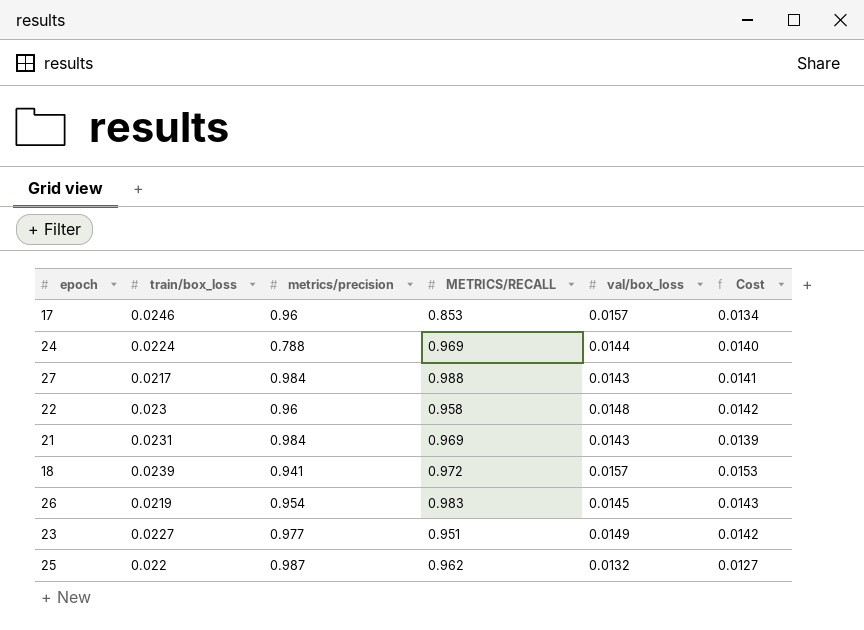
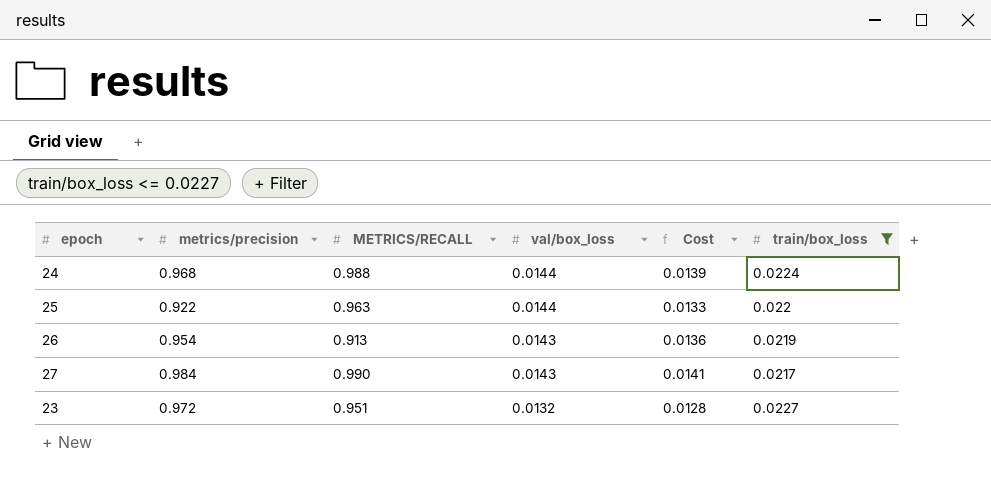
filter: none -> train/box_loss <= 0.0227
row order: none -> val/box_loss descending
column Cost | formula: [METRICS/RECALL] * [val/box_loss] -> [metrics/precision] * [val/box_loss]
column train/box_loss | position: 2 -> 6
24 | metrics/precision: 0.788 -> 0.968
24 | METRICS/RECALL: 0.969 -> 0.988
25 | metrics/precision: 0.987 -> 0.922
25 | METRICS/RECALL: 0.962 -> 0.963
25 | val/box_loss: 0.0132 -> 0.0144
26 | METRICS/RECALL: 0.983 -> 0.913
26 | val/box_loss: 0.0145 -> 0.0143
27 | METRICS/RECALL: 0.988 -> 0.990
23 | metrics/precision: 0.977 -> 0.972
23 | val/box_loss: 0.0149 -> 0.0132

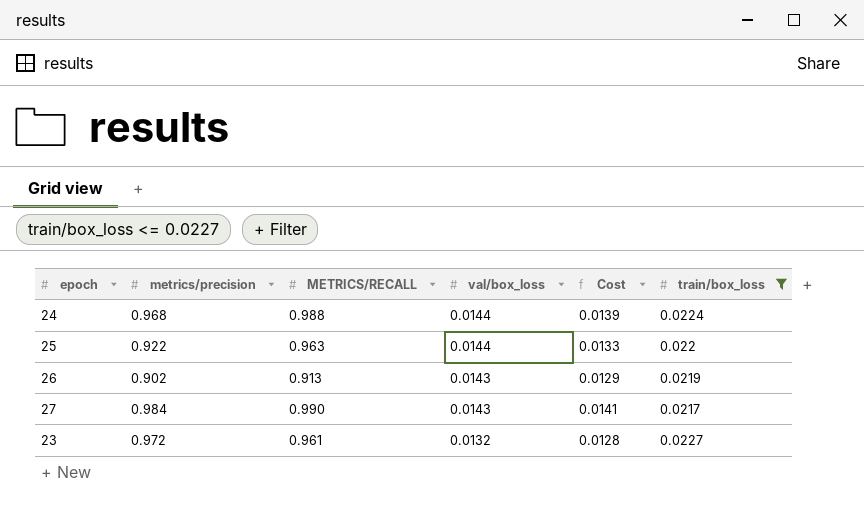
26 | metrics/precision: 0.954 -> 0.902
26 | Cost: 0.0136 -> 0.0129
23 | METRICS/RECALL: 0.951 -> 0.961

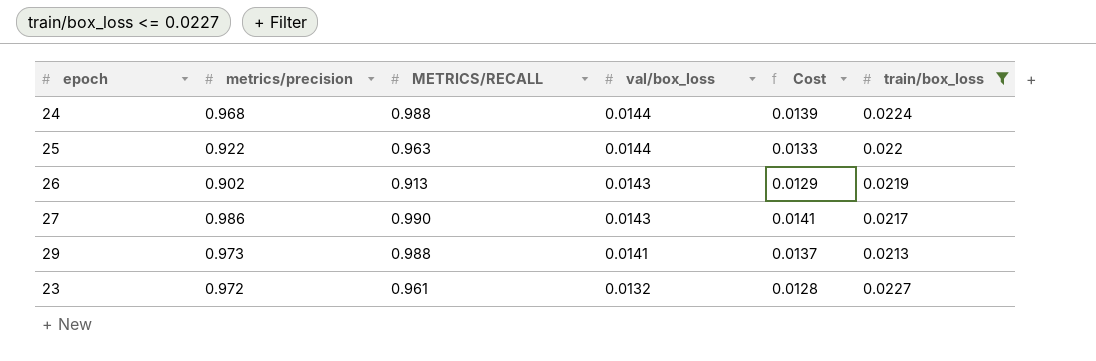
27 | metrics/precision: 0.984 -> 0.986
row 29: none -> 0.973 | 0.988 | 0.0141 | 0.0137 | 0.0213

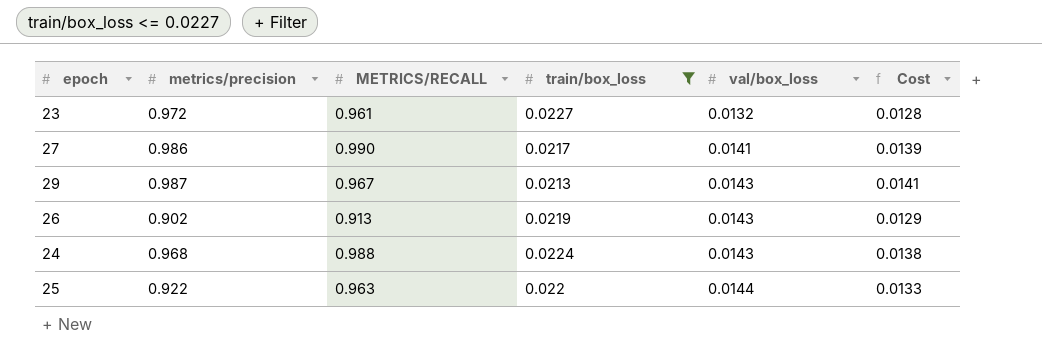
row order: val/box_loss descending -> val/box_loss ascending
column train/box_loss | position: 6 -> 4
27 | val/box_loss: 0.0143 -> 0.0141
27 | Cost: 0.0141 -> 0.0139
29 | metrics/precision: 0.973 -> 0.987
29 | METRICS/RECALL: 0.988 -> 0.967
29 | val/box_loss: 0.0141 -> 0.0143
29 | Cost: 0.0137 -> 0.0141
24 | val/box_loss: 0.0144 -> 0.0143
24 | Cost: 0.0139 -> 0.0138

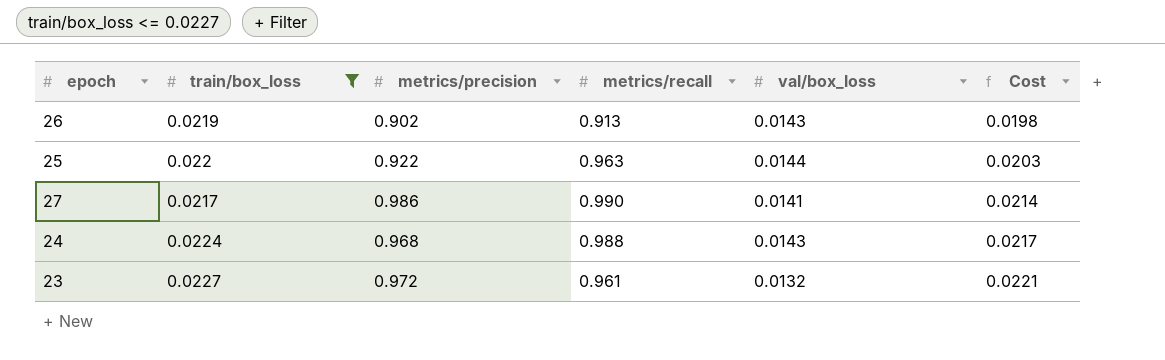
row order: val/box_loss ascending -> Cost ascending
column train/box_loss | position: 4 -> 2
column name: METRICS/RECALL -> metrics/recall
column Cost | formula: [metrics/precision] * [val/box_loss] -> [train/box_loss] * [metrics/precision]
row 29: 0.987 | 0.967 | 0.0213 | 0.0143 | 0.0141 -> none

